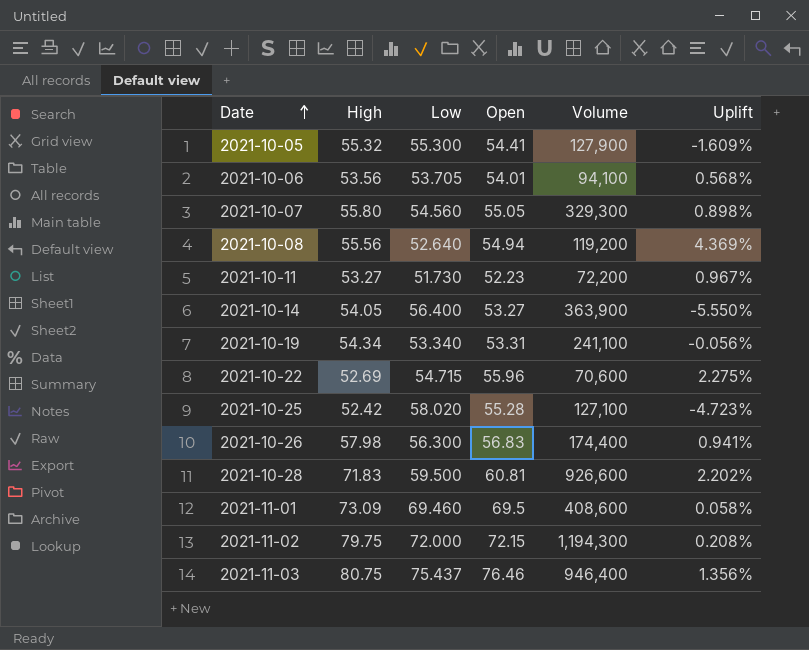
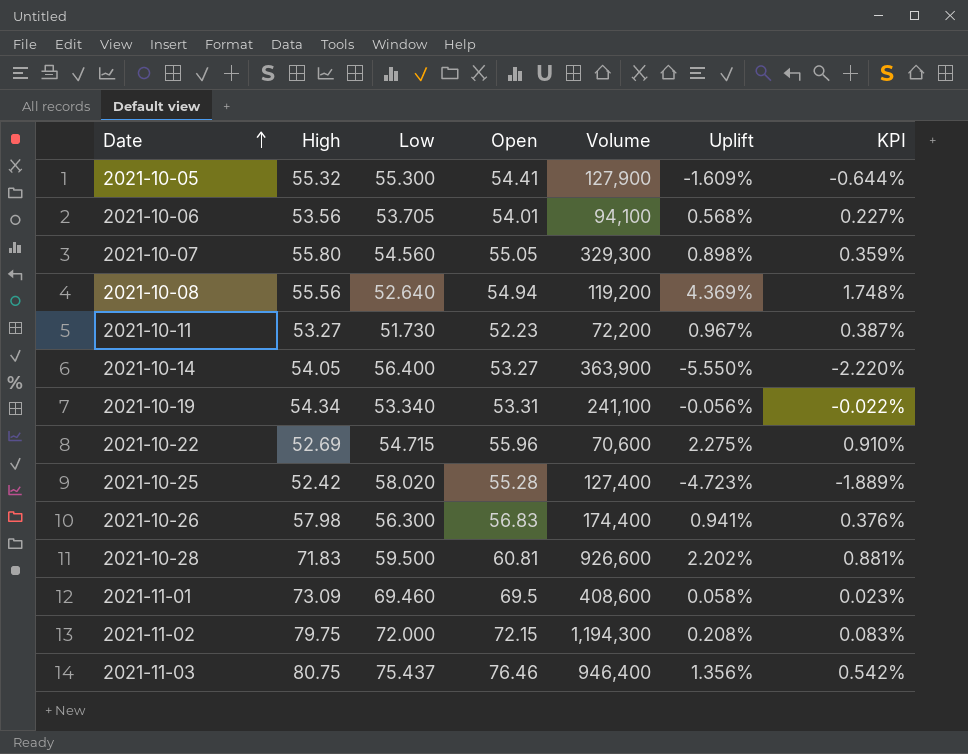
column KPI | formula: none -> [Uplift] * 0.4
2021-10-25 | Volume: 127,100 -> 127,400

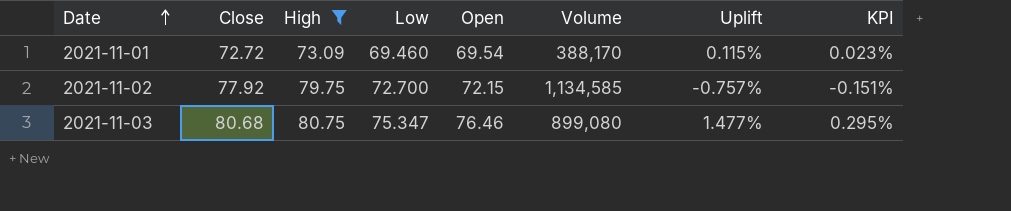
filter: none -> High >= 73.09
column Close | position: none -> 2
column KPI | formula: [Uplift] * 0.4 -> [Uplift] * 0.2
2021-11-01 | Open: 69.5 -> 69.54
2021-11-01 | Volume: 408,600 -> 388,170
2021-11-01 | Uplift: 0.058% -> 0.115%
2021-11-02 | Low: 72.000 -> 72.700
2021-11-02 | Volume: 1,194,300 -> 1,134,585
2021-11-02 | Uplift: 0.208% -> -0.757%
2021-11-03 | Low: 75.437 -> 75.347
2021-11-03 | Volume: 946,400 -> 899,080
2021-11-03 | Uplift: 1.356% -> 1.477%

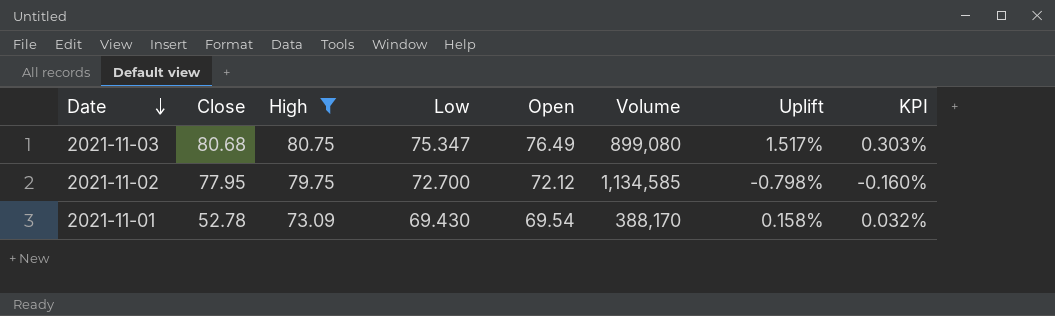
row order: Date ascending -> Date descending
2021-11-03 | Open: 76.46 -> 76.49
2021-11-03 | Uplift: 1.477% -> 1.517%
2021-11-03 | KPI: 0.295% -> 0.303%
2021-11-02 | Close: 77.92 -> 77.95
2021-11-02 | Open: 72.15 -> 72.12
2021-11-02 | Uplift: -0.757% -> -0.798%
2021-11-02 | KPI: -0.151% -> -0.160%
2021-11-01 | Close: 72.72 -> 52.78
2021-11-01 | Low: 69.460 -> 69.430
2021-11-01 | Uplift: 0.115% -> 0.158%
2021-11-01 | KPI: 0.023% -> 0.032%

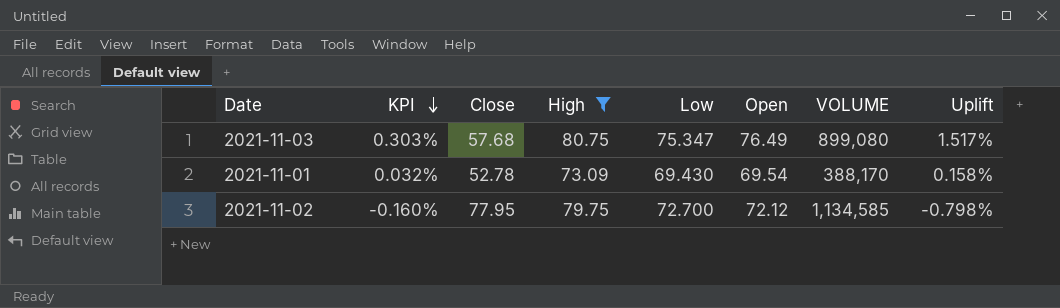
row order: Date descending -> KPI descending
column KPI | position: 8 -> 2
column name: Volume -> VOLUME
2021-11-03 | Close: 80.68 -> 57.68

